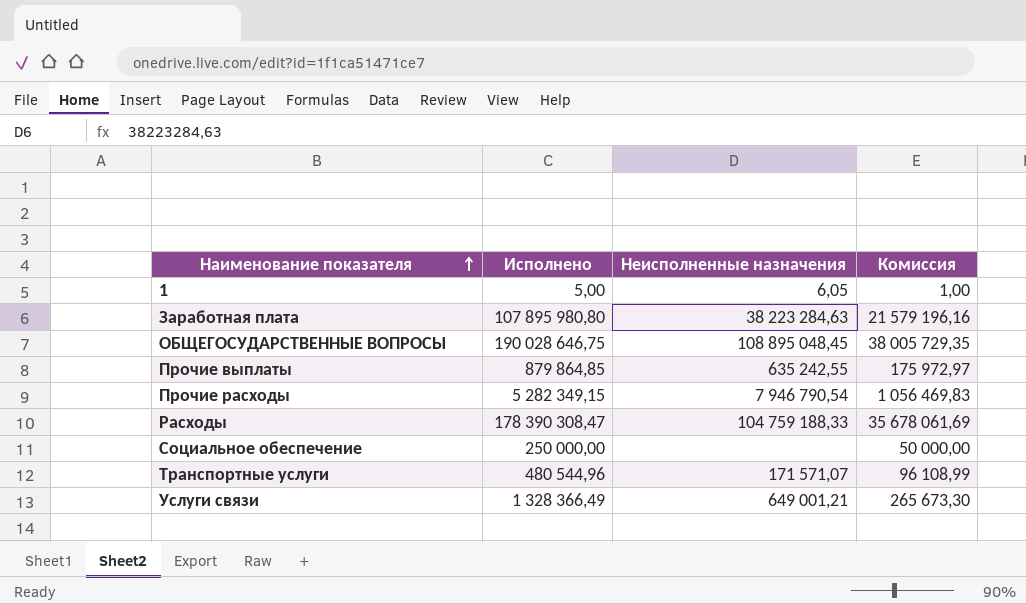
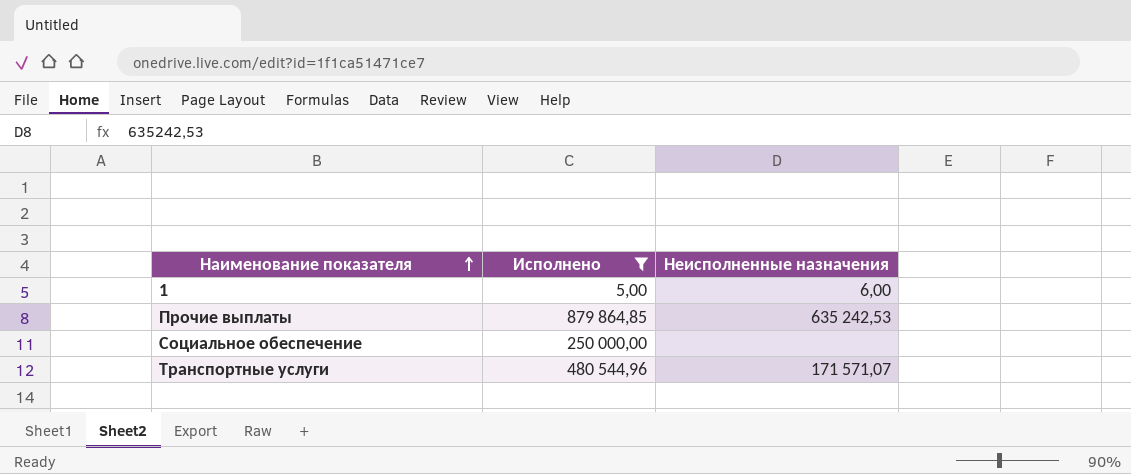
filter: none -> Исполнено <= 879 864,85
column Комиссия | formula: [Исполнено] * 0,2 -> none
1 | Неисполненные назначения: 6,05 -> 6,00
Прочие выплаты | Неисполненные назначения: 635 242,55 -> 635 242,53

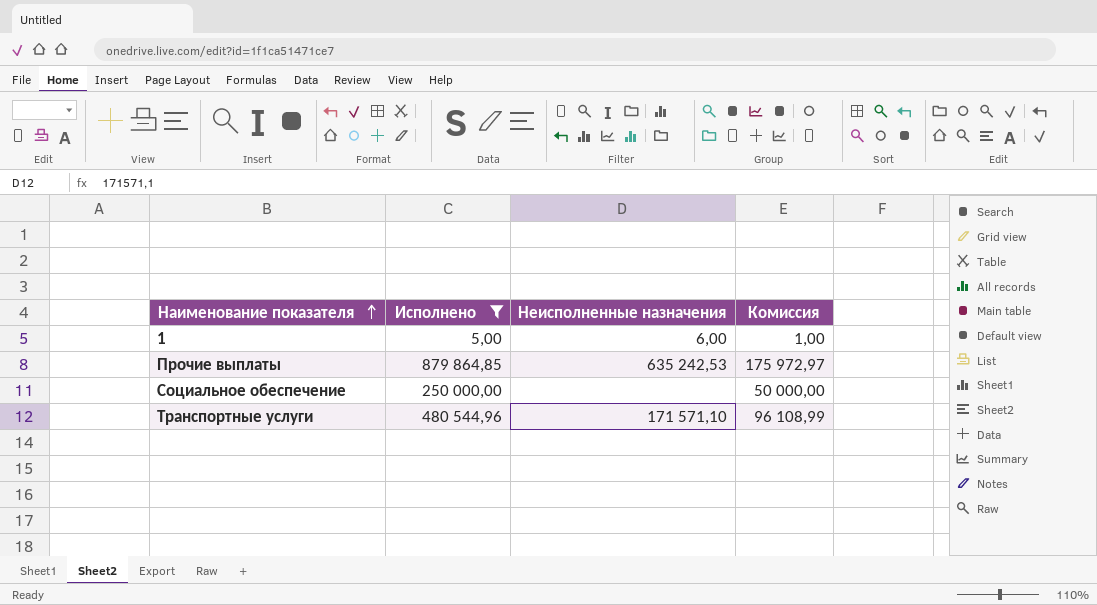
column Комиссия | formula: none -> [Исполнено] * 0,2
Транспортные услуги | Неисполненные назначения: 171 571,07 -> 171 571,10

